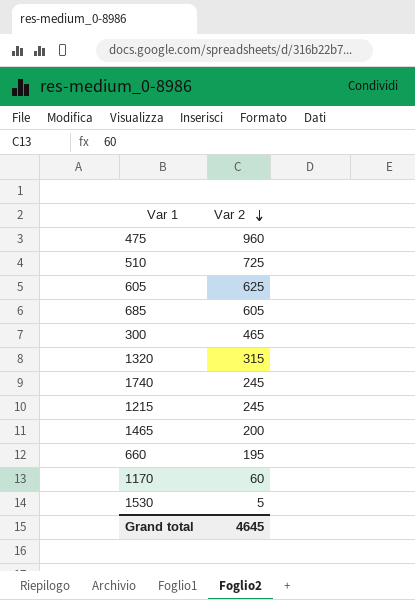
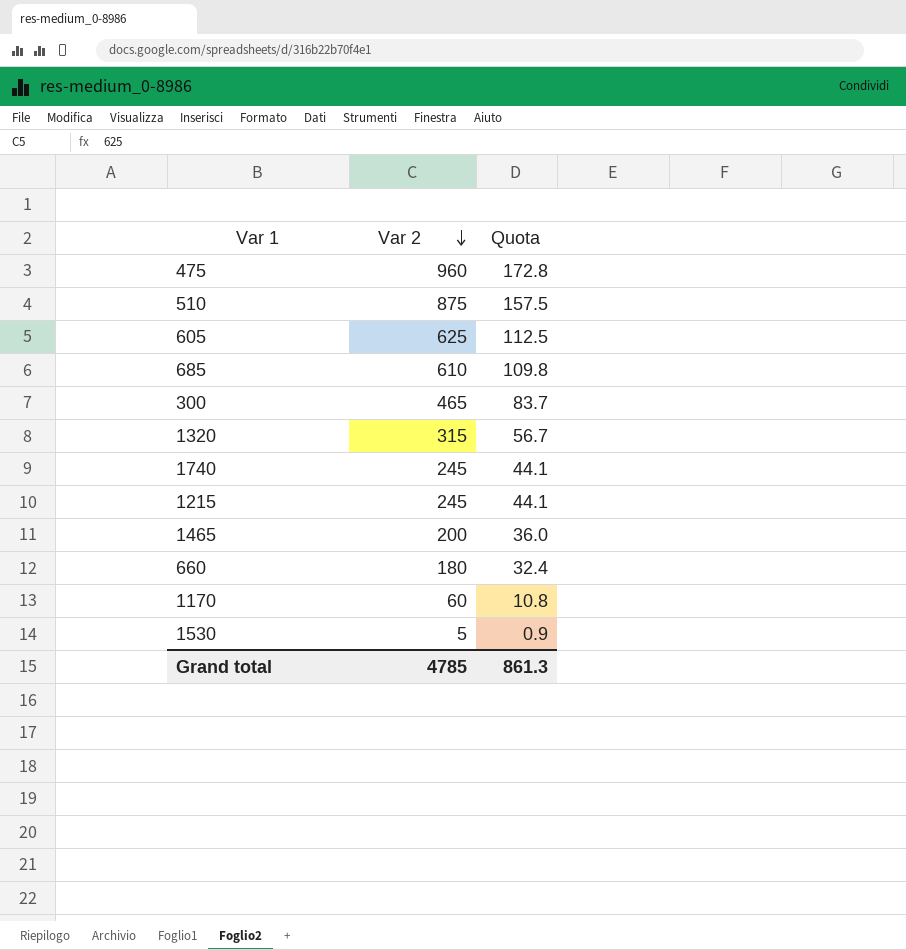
column Quota | formula: none -> [Var 2] * 0.18
510 | Var 2: 725 -> 875
685 | Var 2: 605 -> 610
660 | Var 2: 195 -> 180
Grand total | Var 2: 4645 -> 4785

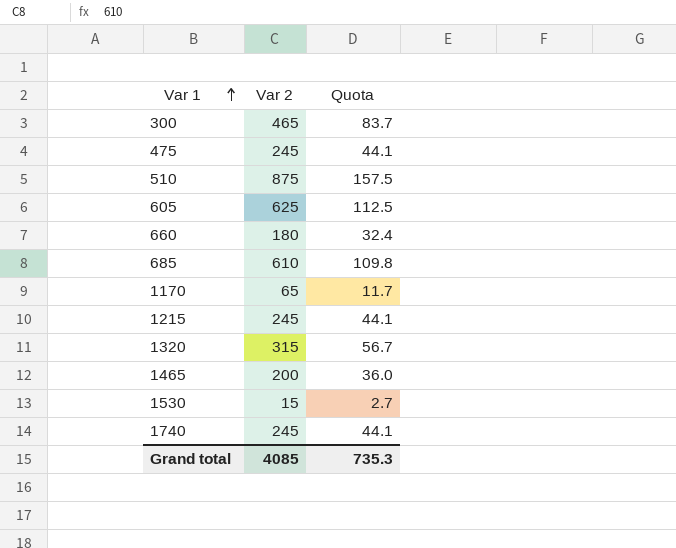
row order: Var 2 descending -> Var 1 ascending
475 | Var 2: 960 -> 245
475 | Quota: 172.8 -> 44.1
1170 | Var 2: 60 -> 65
1170 | Quota: 10.8 -> 11.7
1530 | Var 2: 5 -> 15
1530 | Quota: 0.9 -> 2.7
Grand total | Var 2: 4785 -> 4085
Grand total | Quota: 861.3 -> 735.3

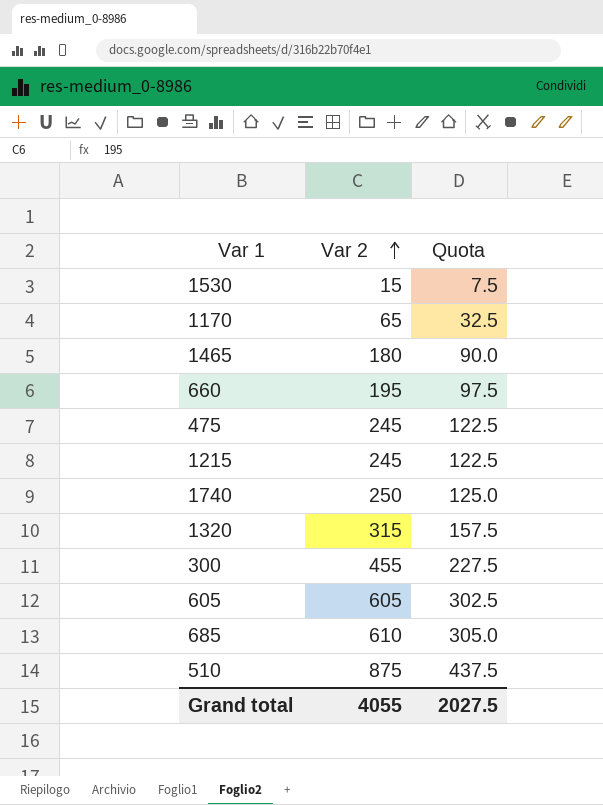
row order: Var 1 ascending -> Var 2 ascending
column Quota | formula: [Var 2] * 0.18 -> [Var 2] * 0.5
1465 | Var 2: 200 -> 180
660 | Var 2: 180 -> 195
1740 | Var 2: 245 -> 250
300 | Var 2: 465 -> 455
605 | Var 2: 625 -> 605
Grand total | Var 2: 4085 -> 4055
Grand total | Quota: 735.3 -> 2027.5

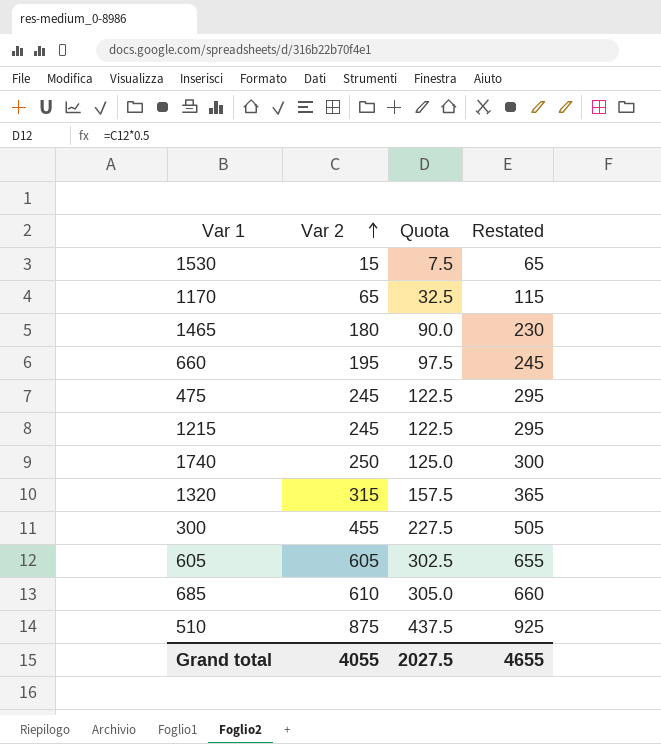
column Restated | formula: none -> [Var 2] + 50

